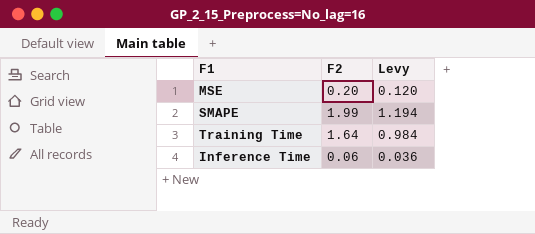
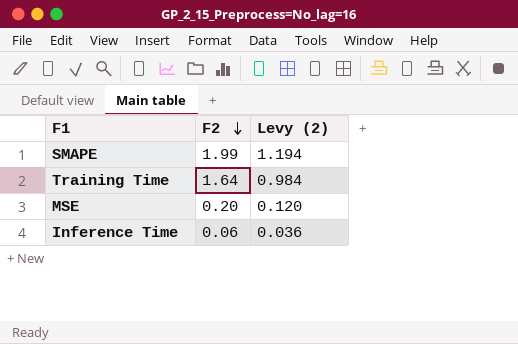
row order: none -> F2 descending
column name: Levy -> Levy (2)

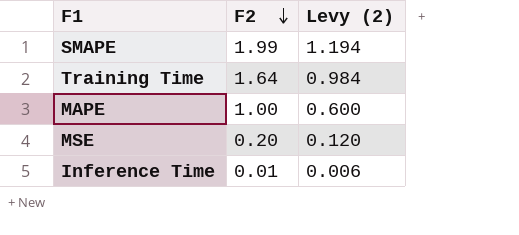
row MAPE: none -> 1.00 | 0.600
Inference Time | F2: 0.06 -> 0.01
Inference Time | Levy (2): 0.036 -> 0.006

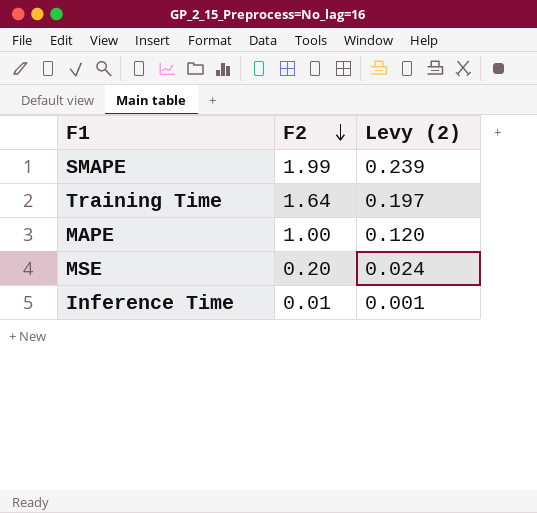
column Levy (2) | formula: [F2] * 0.6 -> [F2] * 0.12

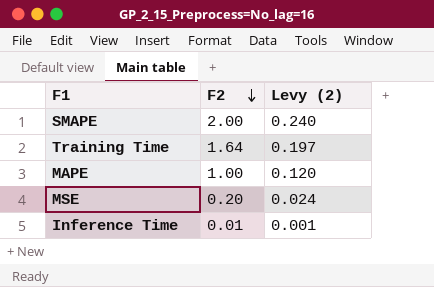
SMAPE | F2: 1.99 -> 2.00
SMAPE | Levy (2): 0.239 -> 0.240

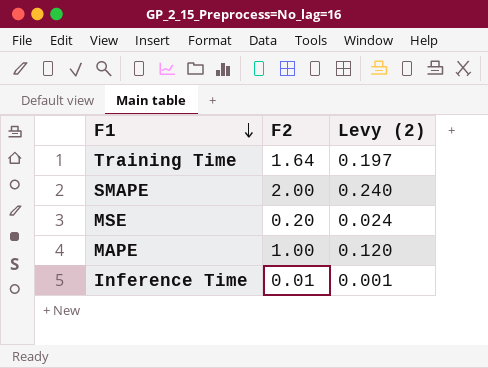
row order: F2 descending -> F1 descending

